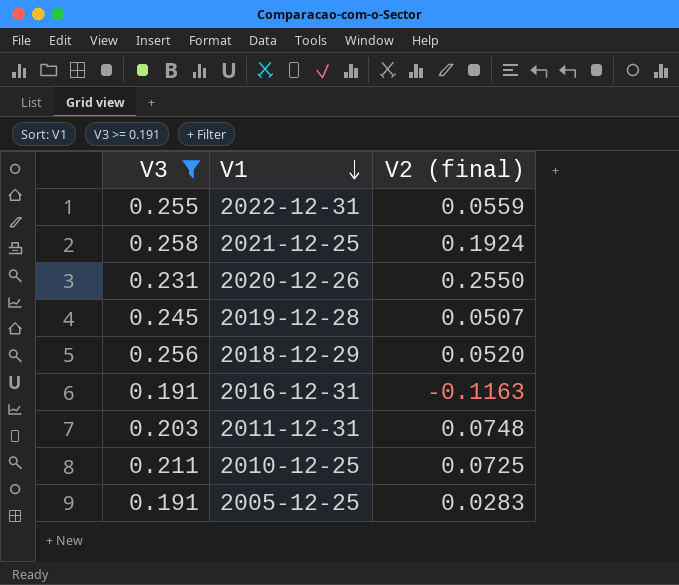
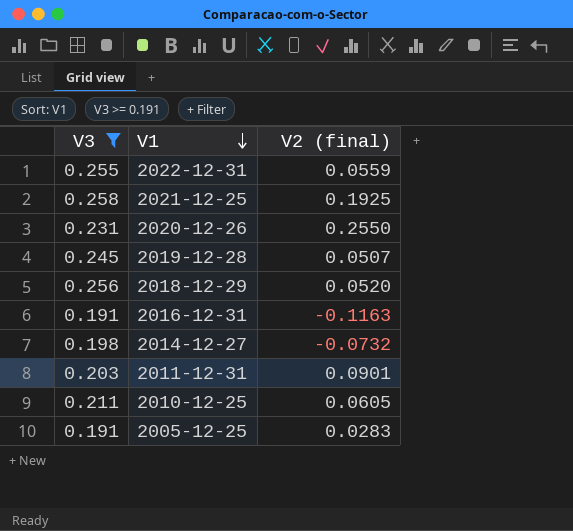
2021-12-25 | V2 (final): 0.1924 -> 0.1925
row 2014-12-27: none -> 0.198 | -0.0732
2011-12-31 | V2 (final): 0.0748 -> 0.0901
2010-12-25 | V2 (final): 0.0725 -> 0.0605

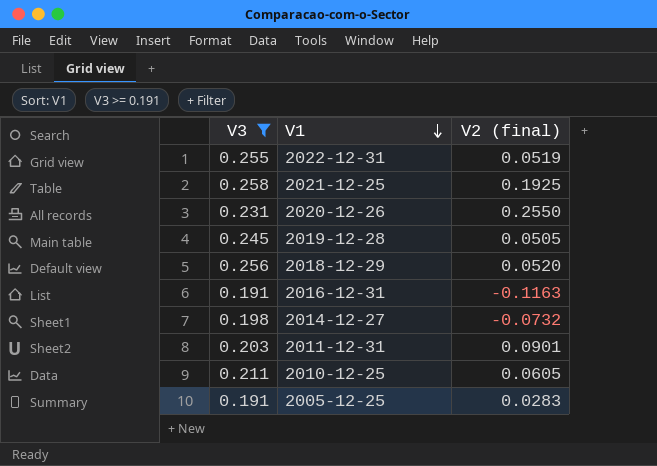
2022-12-31 | V2 (final): 0.0559 -> 0.0519
2019-12-28 | V2 (final): 0.0507 -> 0.0505

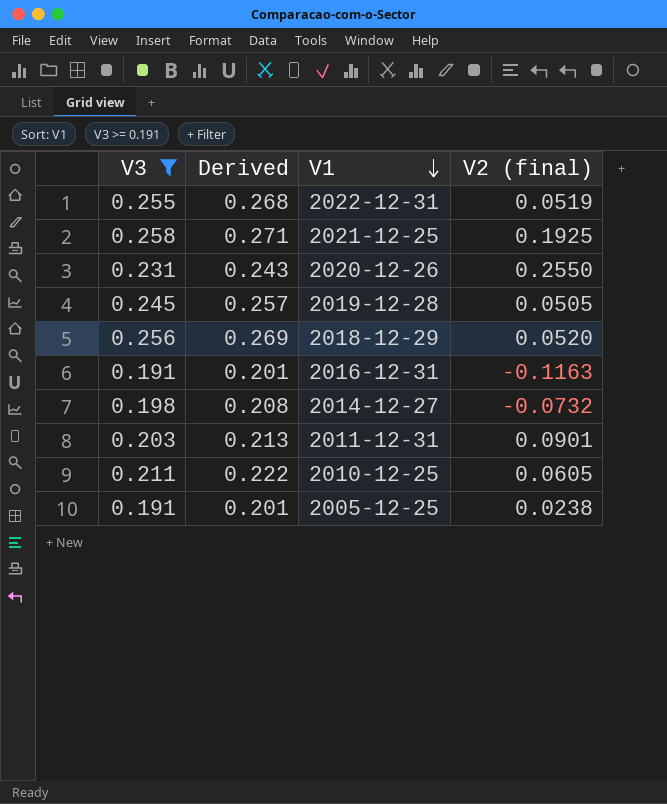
column Derived | formula: none -> [V3] * 1.05
2005-12-25 | V2 (final): 0.0283 -> 0.0238

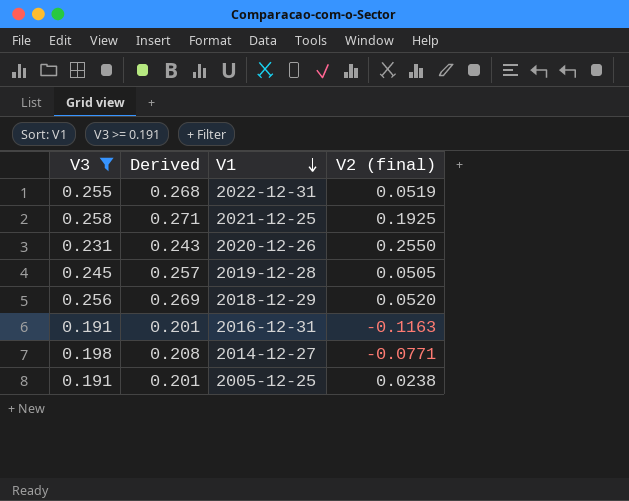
row 2011-12-31: 0.203 | 0.213 | 0.0901 -> none
row 2010-12-25: 0.211 | 0.222 | 0.0605 -> none
2014-12-27 | V2 (final): -0.0732 -> -0.0771

